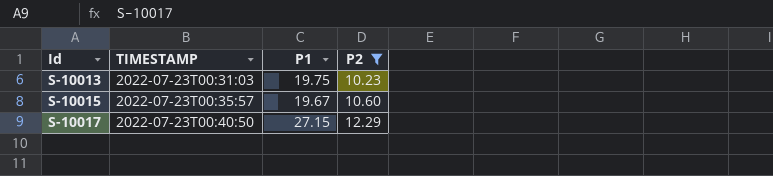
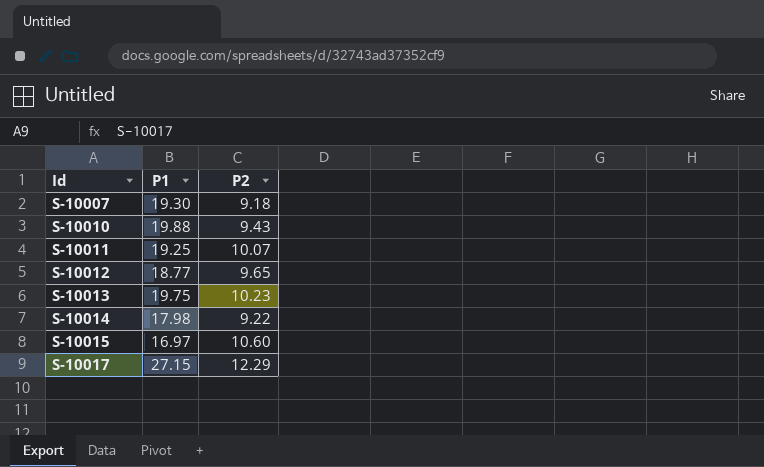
filter: P2 >= 10.23 -> none
column TIMESTAMP | position: 2 -> none
S-10015 | P1: 19.67 -> 16.97

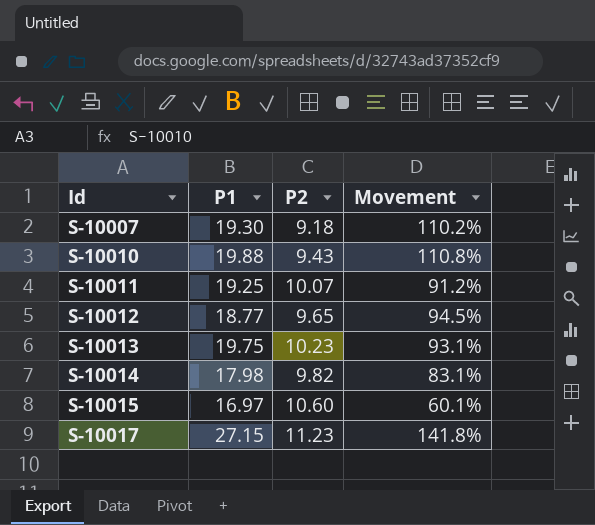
column Movement | formula: none -> ([P1] - [P2]) / [P2]
S-10014 | P2: 9.22 -> 9.82
S-10017 | P2: 12.29 -> 11.23

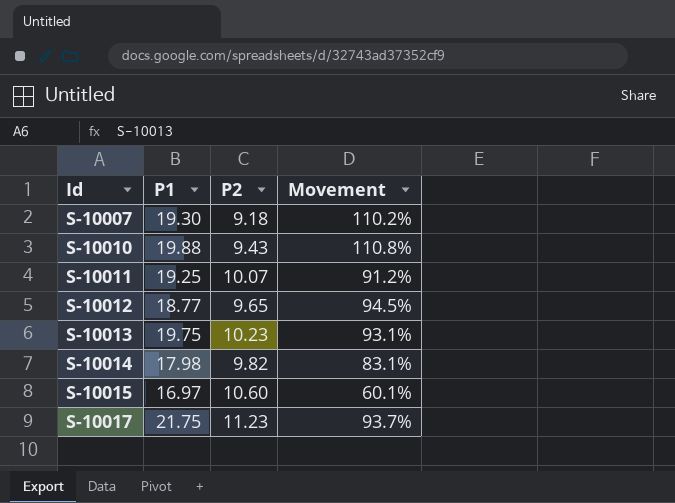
S-10017 | P1: 27.15 -> 21.75
S-10017 | Movement: 141.8% -> 93.7%

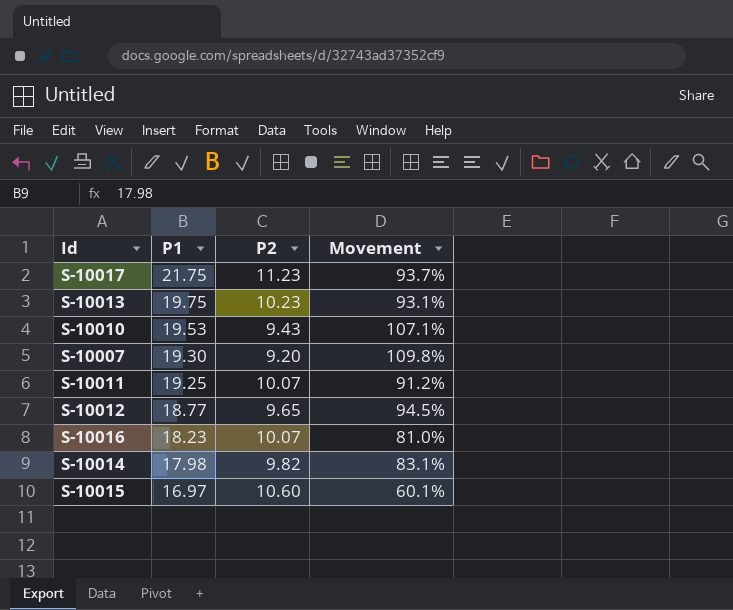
row order: Id ascending -> P1 descending
S-10010 | P1: 19.88 -> 19.53
S-10010 | Movement: 110.8% -> 107.1%
S-10007 | P2: 9.18 -> 9.20
S-10007 | Movement: 110.2% -> 109.8%
row S-10016: none -> 18.23 | 10.07 | 81.0%

